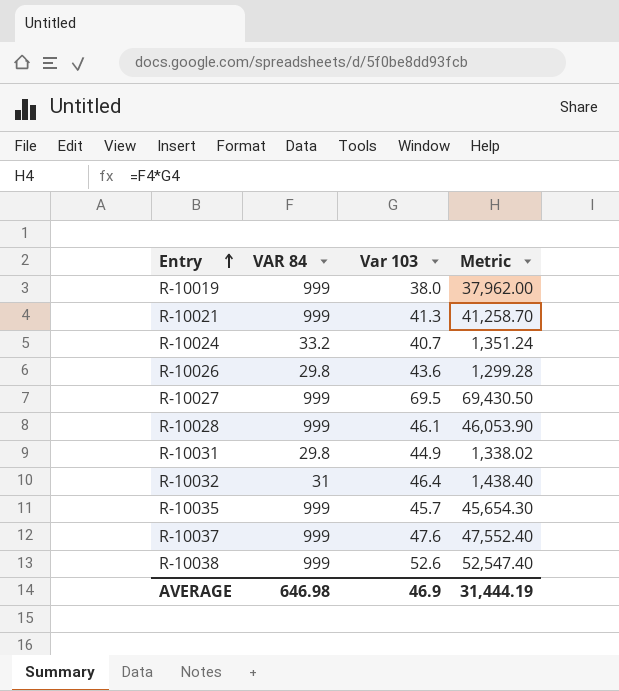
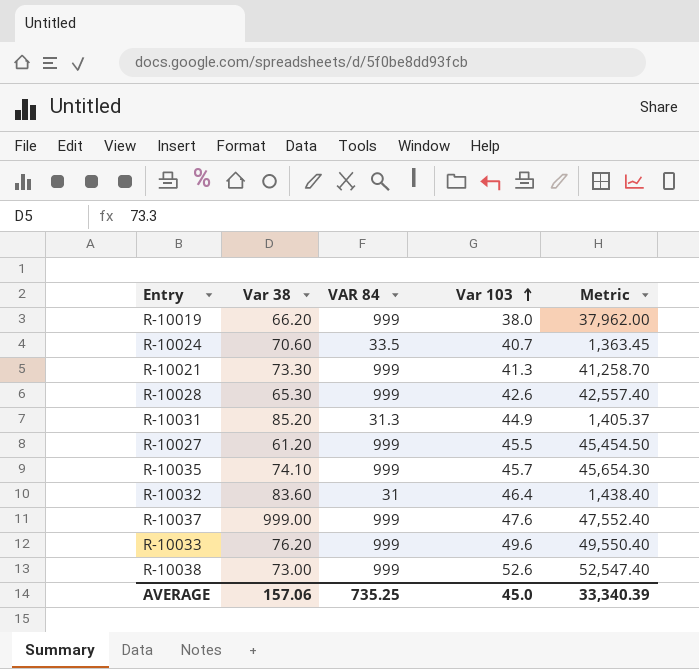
row order: Entry ascending -> Var 103 ascending
column Var 38 | position: none -> 2
row R-10026: 29.8 | 43.6 | 1,299.28 -> none
R-10024 | VAR 84: 33.2 -> 33.5
R-10024 | Metric: 1,351.24 -> 1,363.45
R-10028 | Var 103: 46.1 -> 42.6
R-10028 | Metric: 46,053.90 -> 42,557.40
R-10031 | VAR 84: 29.8 -> 31.3
R-10031 | Metric: 1,338.02 -> 1,405.37
R-10027 | Var 103: 69.5 -> 45.5
R-10027 | Metric: 69,430.50 -> 45,454.50
row R-10033: none -> 76.20 | 999 | 49.6 | 49,550.40
AVERAGE | VAR 84: 646.98 -> 735.25
AVERAGE | Var 103: 46.9 -> 45.0
AVERAGE | Metric: 31,444.19 -> 33,340.39

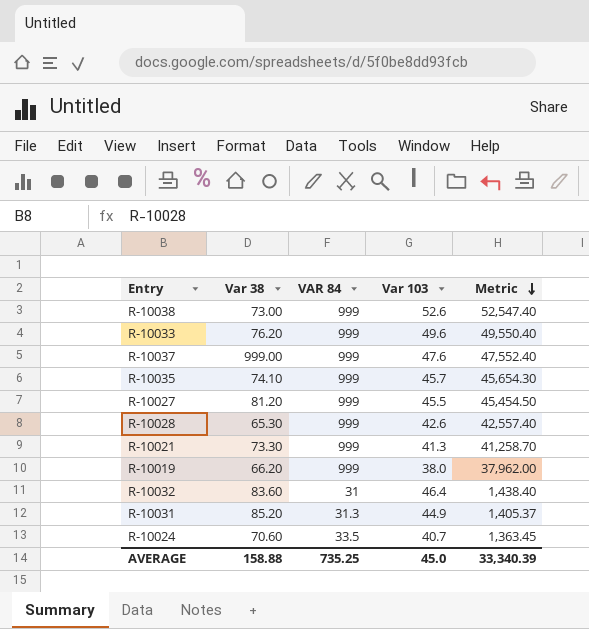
row order: Var 103 ascending -> Metric descending
R-10027 | Var 38: 61.20 -> 81.20
AVERAGE | Var 38: 157.06 -> 158.88

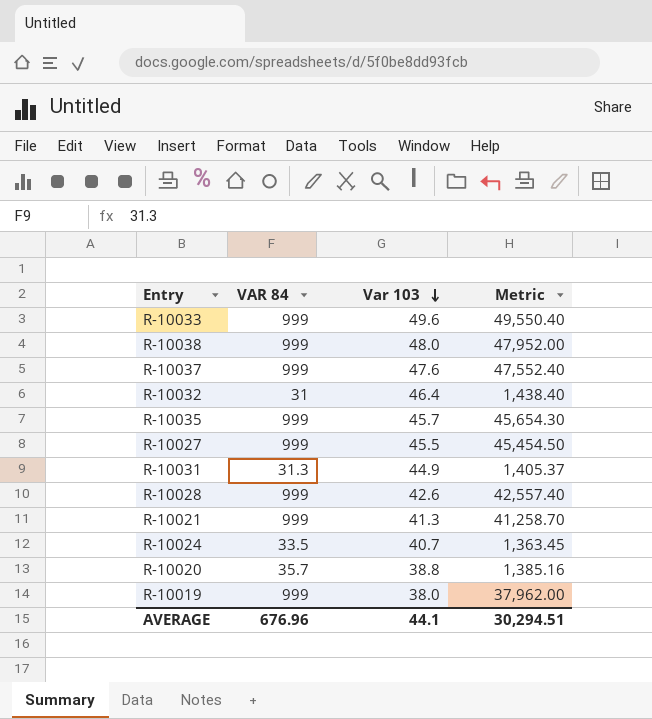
row order: Metric descending -> Var 103 descending
column Var 38 | position: 2 -> none
R-10038 | Var 103: 52.6 -> 48.0
R-10038 | Metric: 52,547.40 -> 47,952.00
row R-10020: none -> 35.7 | 38.8 | 1,385.16
AVERAGE | VAR 84: 735.25 -> 676.96
AVERAGE | Var 103: 45.0 -> 44.1
AVERAGE | Metric: 33,340.39 -> 30,294.51

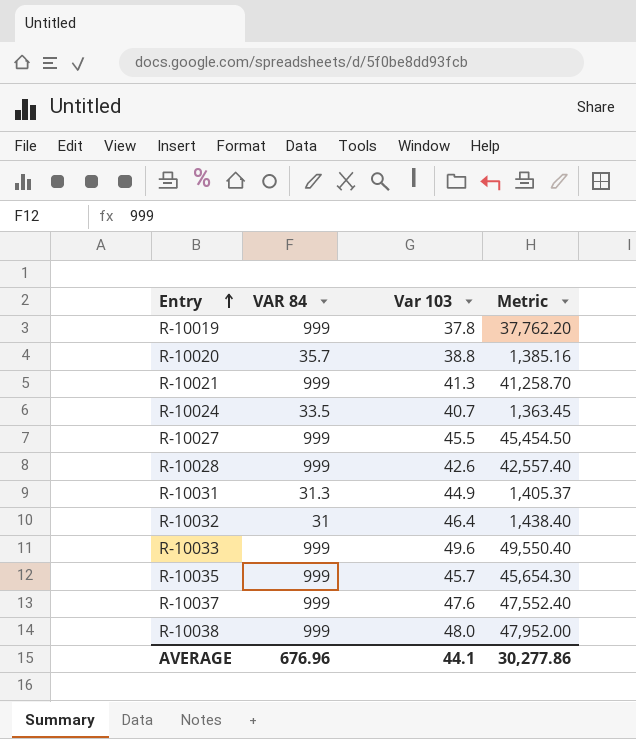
row order: Var 103 descending -> Entry ascending
R-10019 | Var 103: 38.0 -> 37.8
R-10019 | Metric: 37,962.00 -> 37,762.20
AVERAGE | Metric: 30,294.51 -> 30,277.86

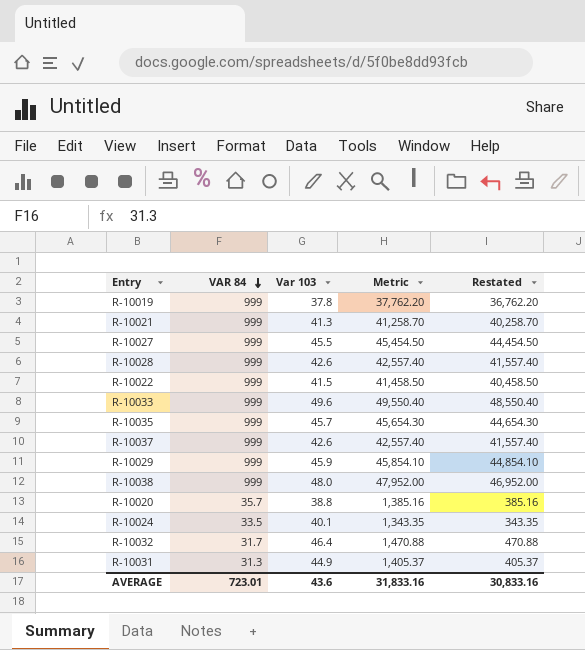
row order: Entry ascending -> VAR 84 descending
column Restated | formula: none -> [Metric] - 1000
row R-10022: none -> 999 | 41.5 | 41,458.50 | 40,458.50
R-10037 | Var 103: 47.6 -> 42.6
R-10037 | Metric: 47,552.40 -> 42,557.40
row R-10029: none -> 999 | 45.9 | 45,854.10 | 44,854.10
R-10024 | Var 103: 40.7 -> 40.1
R-10024 | Metric: 1,363.45 -> 1,343.35
R-10032 | VAR 84: 31 -> 31.7
R-10032 | Metric: 1,438.40 -> 1,470.88
AVERAGE | VAR 84: 676.96 -> 723.01
AVERAGE | Var 103: 44.1 -> 43.6
AVERAGE | Metric: 30,277.86 -> 31,833.16

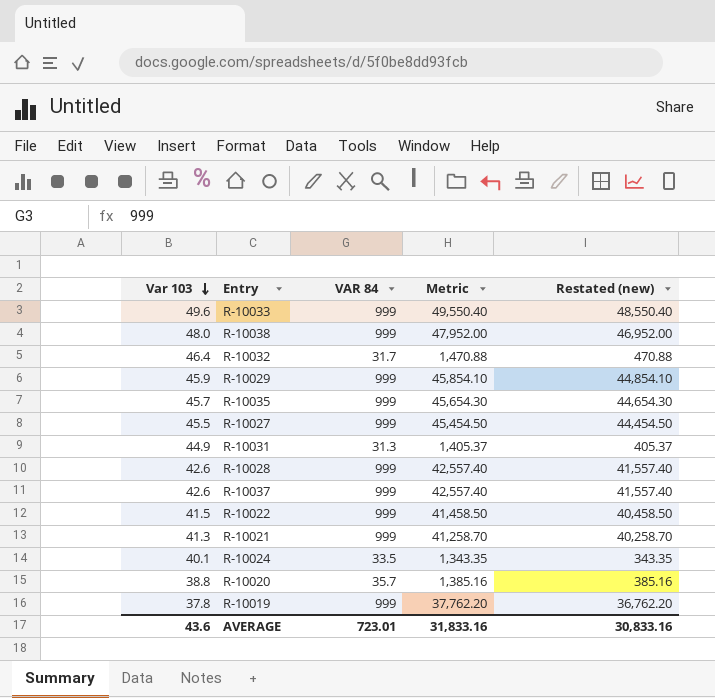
row order: VAR 84 descending -> Var 103 descending
column Var 103 | position: 3 -> 1
column name: Restated -> Restated (new)

